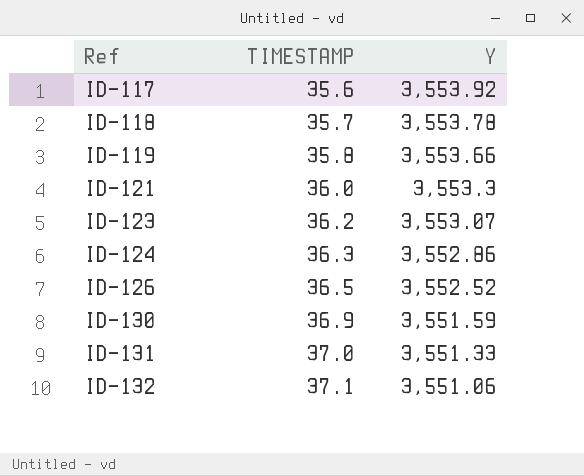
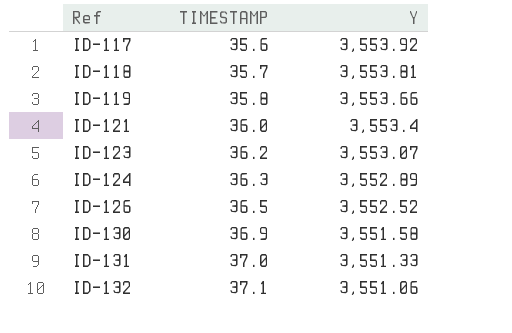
ID-118 | Y: 3,553.78 -> 3,553.81
ID-121 | Y: 3,553.3 -> 3,553.4
ID-124 | Y: 3,552.86 -> 3,552.89
ID-130 | Y: 3,551.59 -> 3,551.58

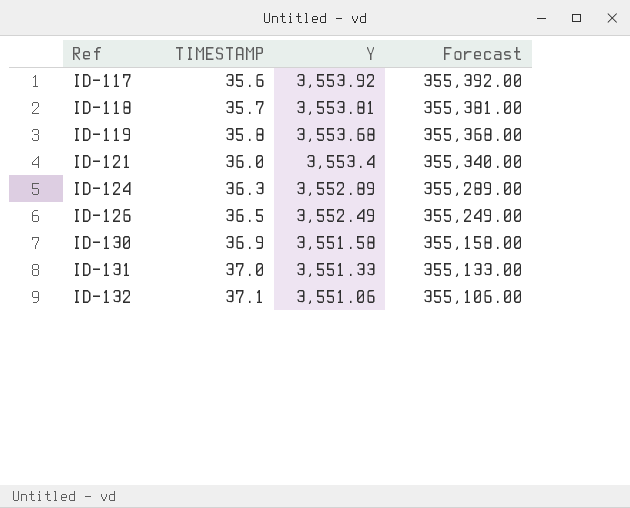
column Forecast | formula: none -> [Y] * 100
row ID-123: 36.2 | 3,553.07 -> none
ID-119 | Y: 3,553.66 -> 3,553.68
ID-126 | Y: 3,552.52 -> 3,552.49

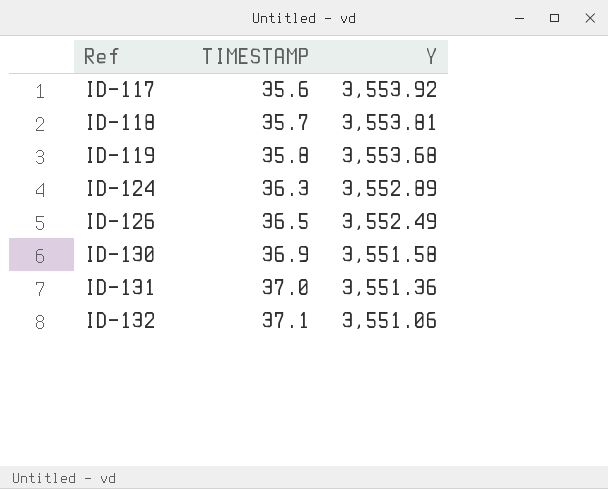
column Forecast | formula: [Y] * 100 -> none
row ID-121: 36.0 | 3,553.4 | 355,340.00 -> none
ID-131 | Y: 3,551.33 -> 3,551.36

